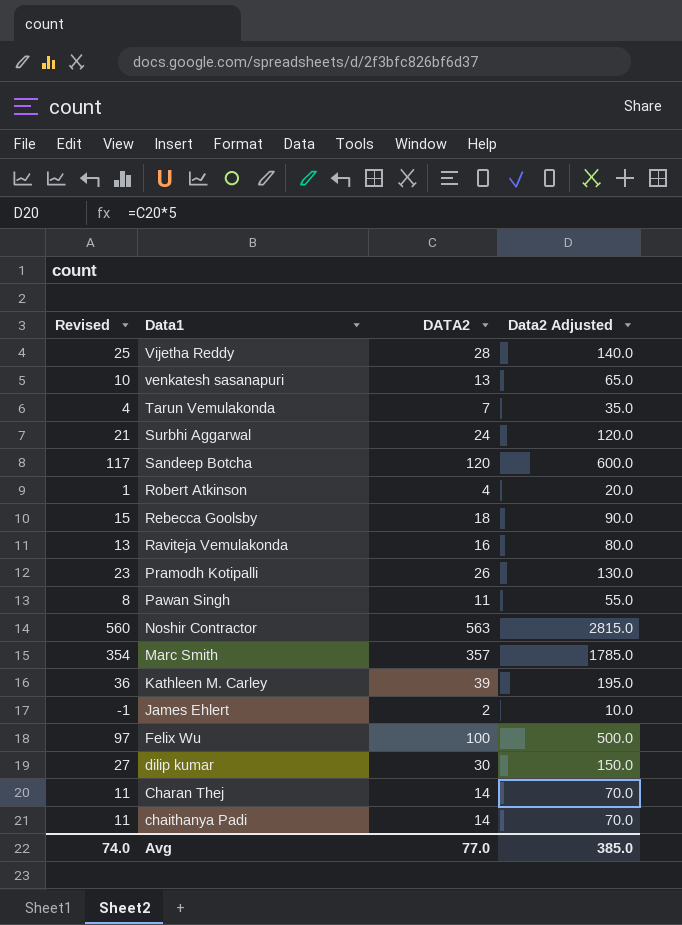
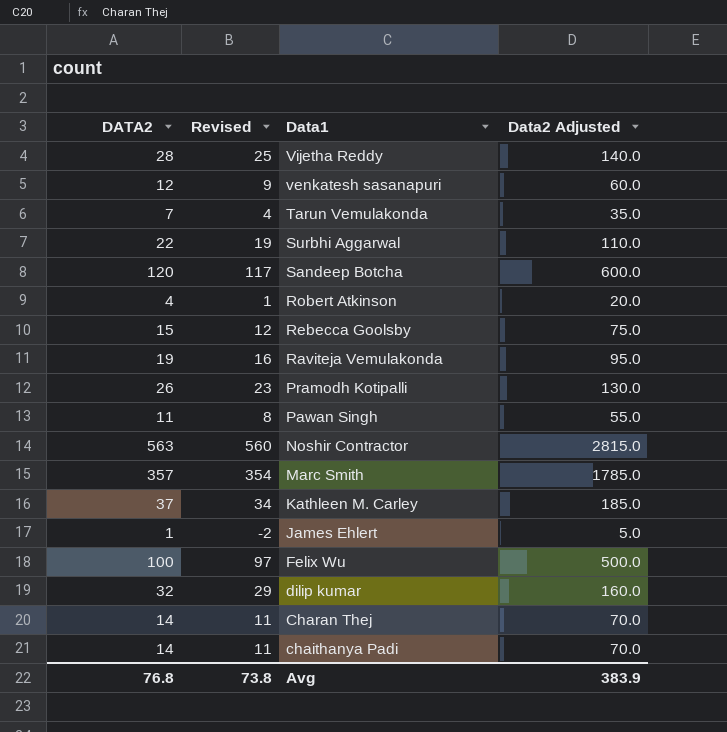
column DATA2 | position: 3 -> 1
venkatesh sasanapuri | DATA2: 13 -> 12
venkatesh sasanapuri | Revised: 10 -> 9
venkatesh sasanapuri | Data2 Adjusted: 65.0 -> 60.0
Surbhi Aggarwal | DATA2: 24 -> 22
Surbhi Aggarwal | Revised: 21 -> 19
Surbhi Aggarwal | Data2 Adjusted: 120.0 -> 110.0
Rebecca Goolsby | DATA2: 18 -> 15
Rebecca Goolsby | Revised: 15 -> 12
Rebecca Goolsby | Data2 Adjusted: 90.0 -> 75.0
Raviteja Vemulakonda | DATA2: 16 -> 19
Raviteja Vemulakonda | Revised: 13 -> 16
Raviteja Vemulakonda | Data2 Adjusted: 80.0 -> 95.0
Kathleen M. Carley | DATA2: 39 -> 37
Kathleen M. Carley | Revised: 36 -> 34
Kathleen M. Carley | Data2 Adjusted: 195.0 -> 185.0
James Ehlert | DATA2: 2 -> 1
James Ehlert | Revised: -1 -> -2
James Ehlert | Data2 Adjusted: 10.0 -> 5.0
dilip kumar | DATA2: 30 -> 32
dilip kumar | Revised: 27 -> 29
dilip kumar | Data2 Adjusted: 150.0 -> 160.0
Avg | DATA2: 77.0 -> 76.8
Avg | Revised: 74.0 -> 73.8
Avg | Data2 Adjusted: 385.0 -> 383.9

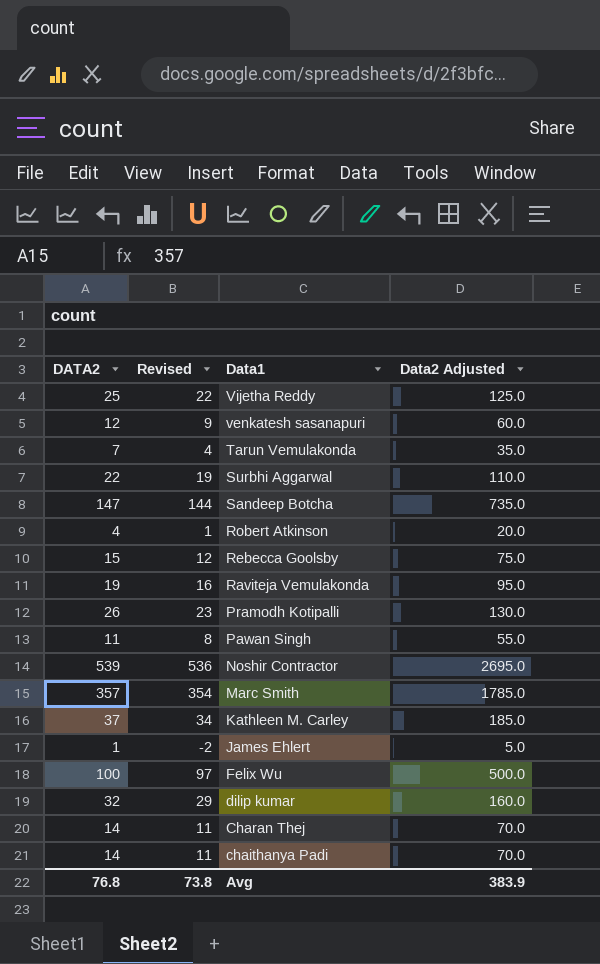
Vijetha Reddy | DATA2: 28 -> 25
Vijetha Reddy | Revised: 25 -> 22
Vijetha Reddy | Data2 Adjusted: 140.0 -> 125.0
Sandeep Botcha | DATA2: 120 -> 147
Sandeep Botcha | Revised: 117 -> 144
Sandeep Botcha | Data2 Adjusted: 600.0 -> 735.0
Noshir Contractor | DATA2: 563 -> 539
Noshir Contractor | Revised: 560 -> 536
Noshir Contractor | Data2 Adjusted: 2815.0 -> 2695.0

